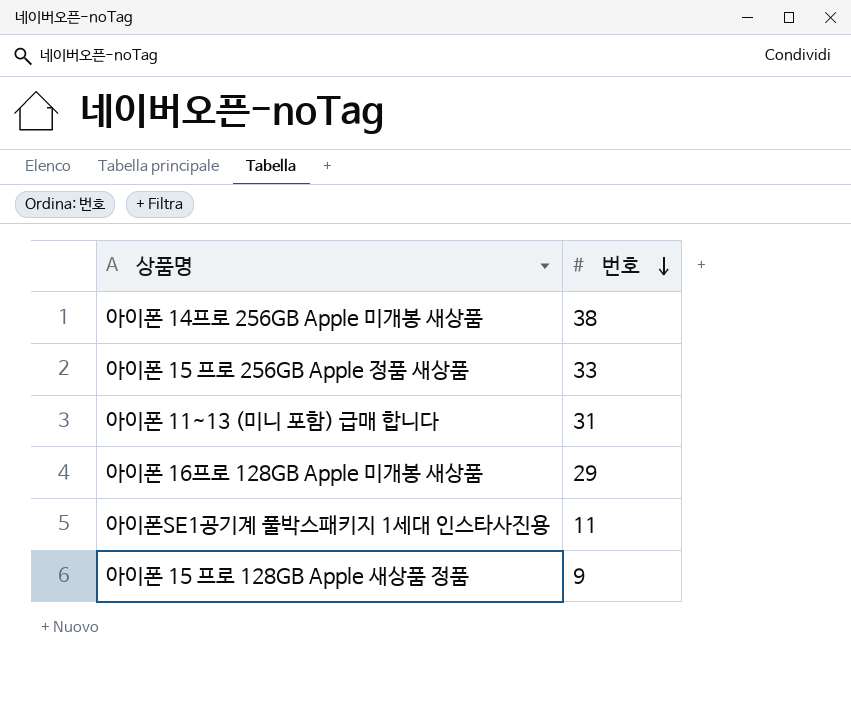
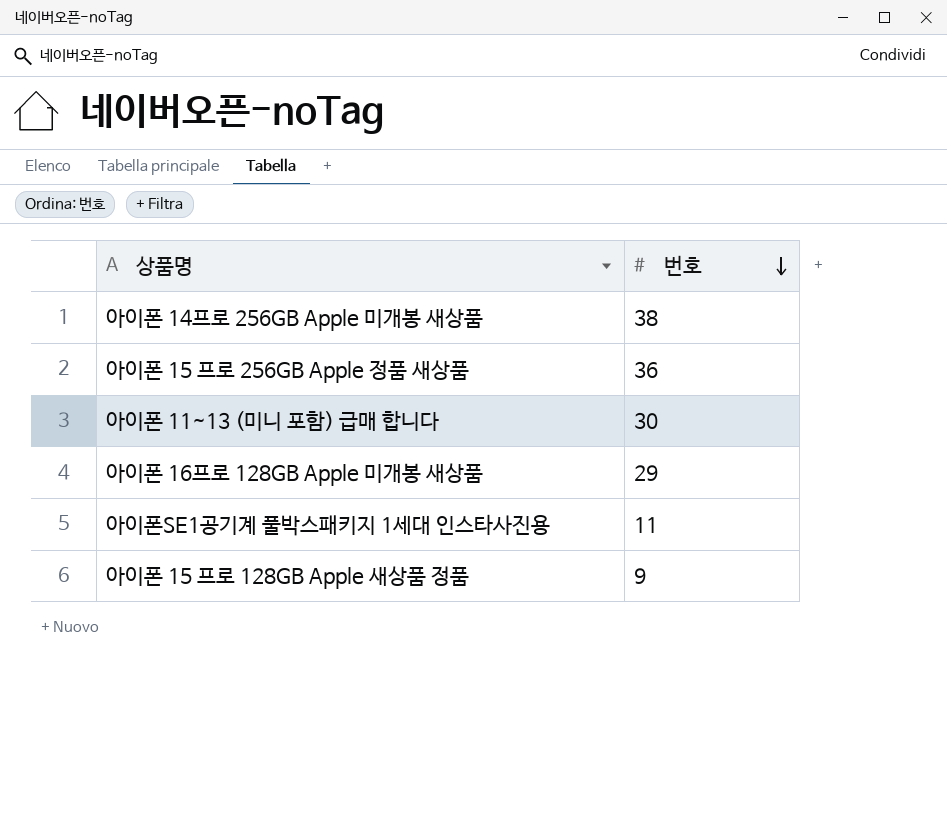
아이폰 15 프로 256GB Apple 정품 새상품 | 번호: 33 -> 36
아이폰 11~13 (미니 포함) 급매 합니다 | 번호: 31 -> 30

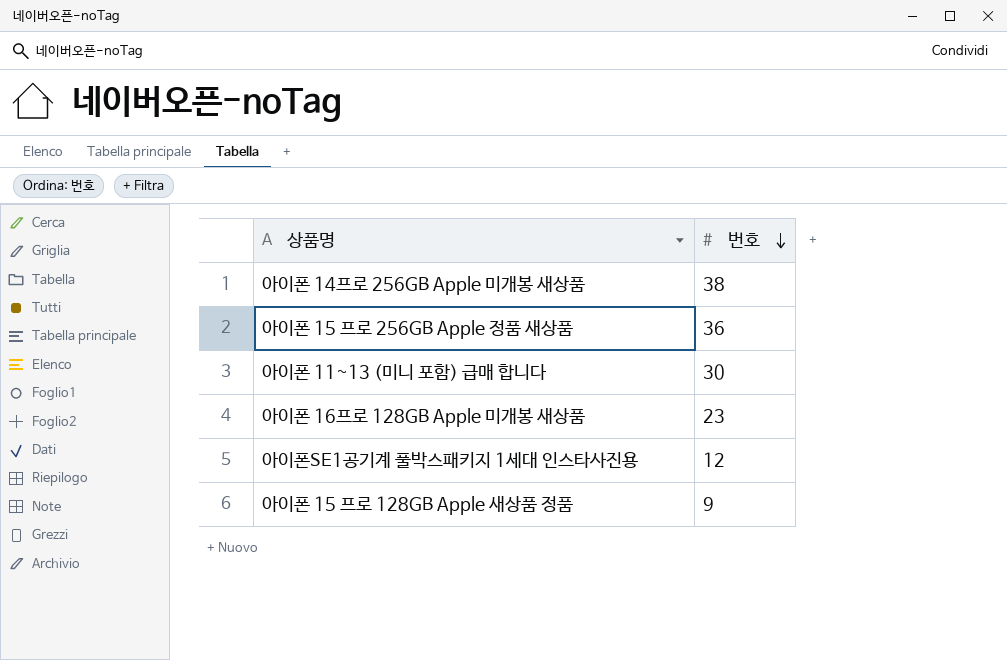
아이폰 16프로 128GB Apple 미개봉 새상품 | 번호: 29 -> 23
아이폰SE1공기계 풀박스패키지 1세대 인스타사진용 | 번호: 11 -> 12

